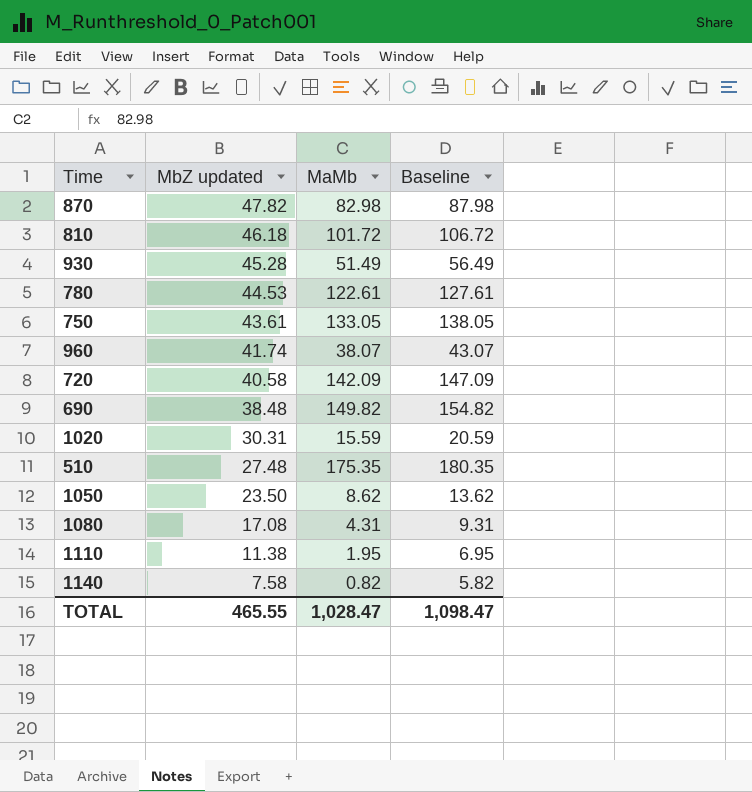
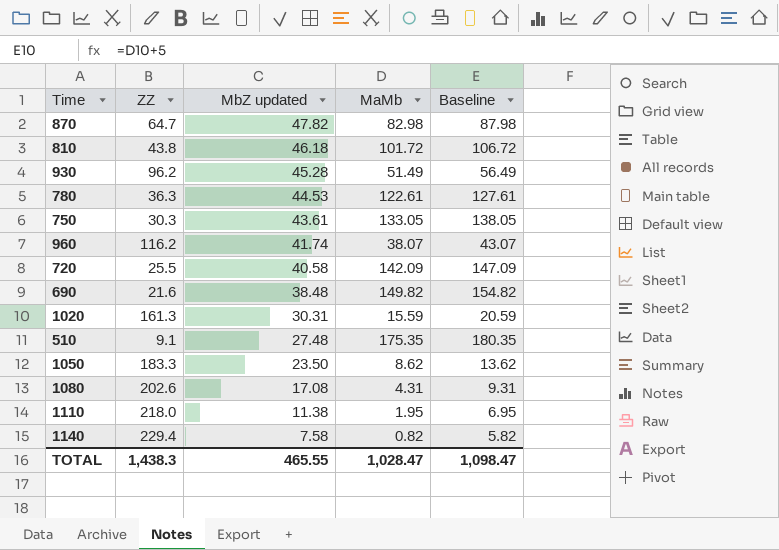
column ZZ | position: none -> 2

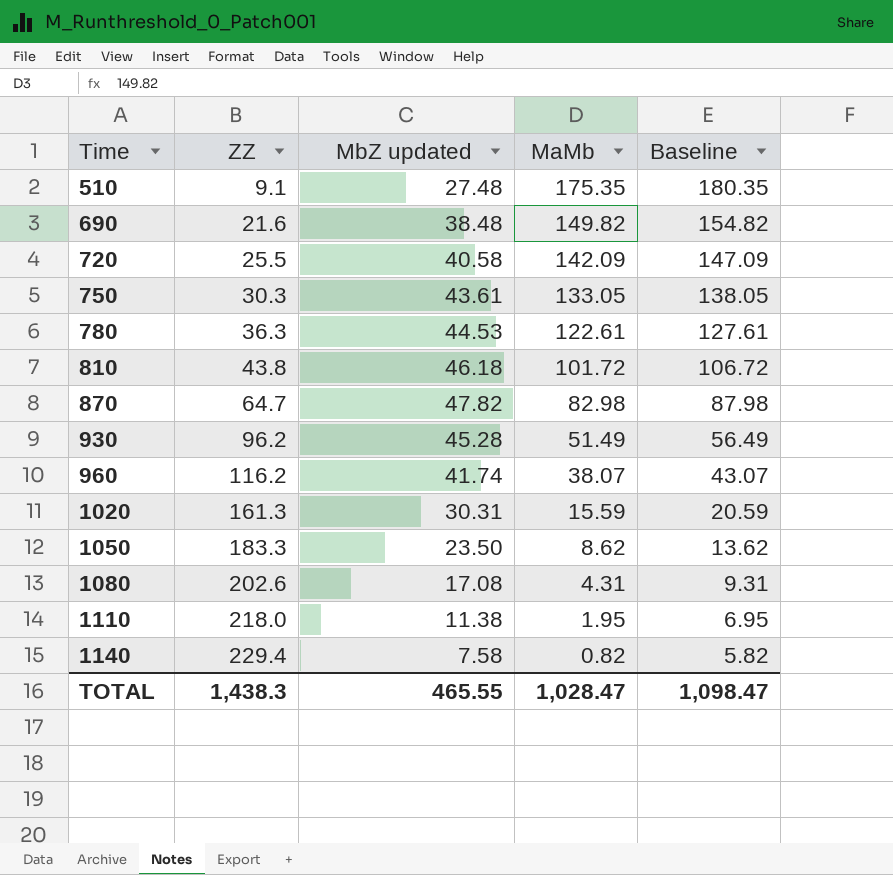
row order: MbZ updated descending -> Time ascending

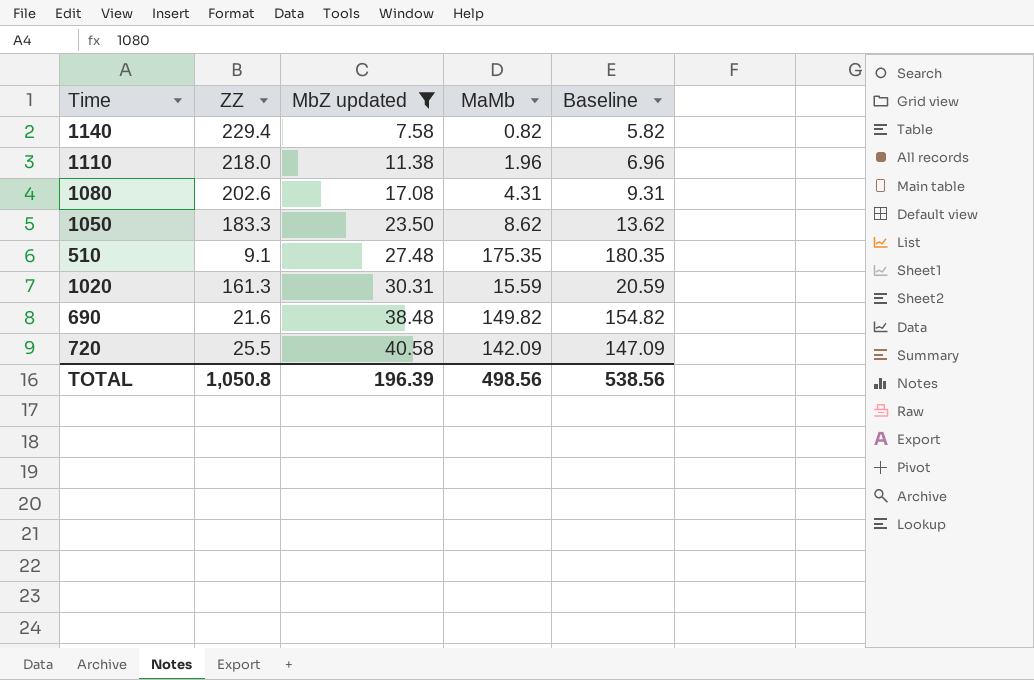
filter: none -> MbZ updated <= 40.58
row order: Time ascending -> MbZ updated ascending
1110 | MaMb: 1.95 -> 1.96
1110 | Baseline: 6.95 -> 6.96
TOTAL | ZZ: 1,438.3 -> 1,050.8
TOTAL | MbZ updated: 465.55 -> 196.39
TOTAL | MaMb: 1,028.47 -> 498.56
TOTAL | Baseline: 1,098.47 -> 538.56

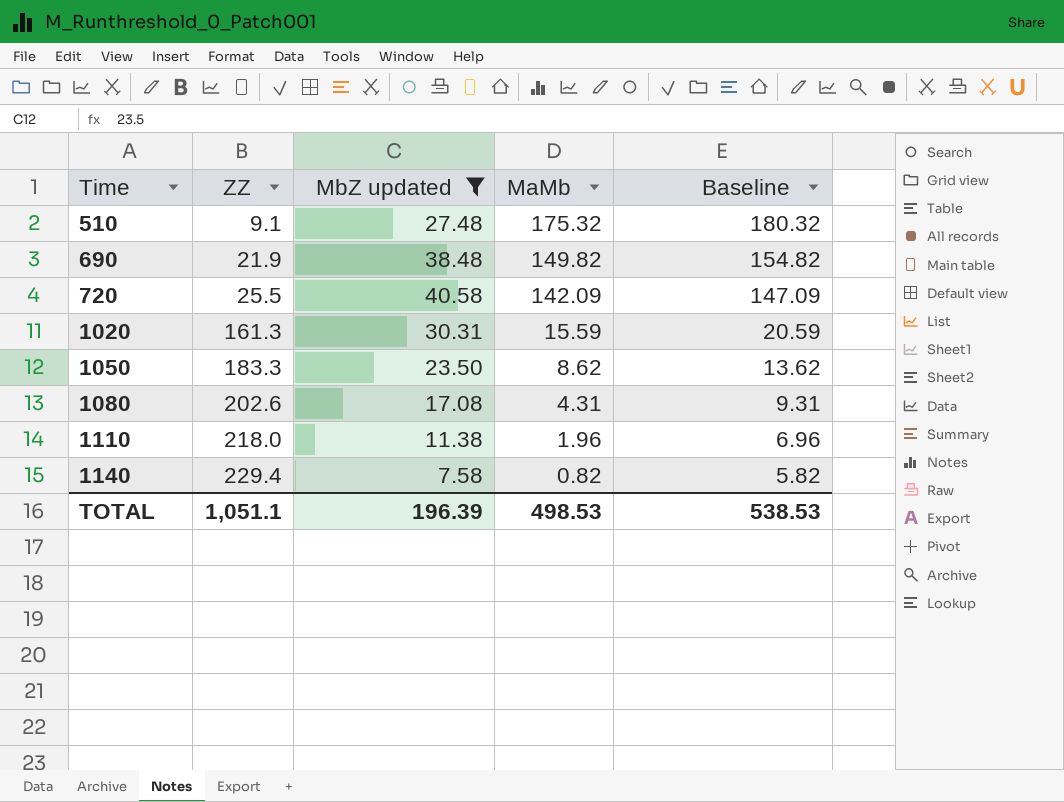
row order: MbZ updated ascending -> Time ascending
510 | MaMb: 175.35 -> 175.32
510 | Baseline: 180.35 -> 180.32
690 | ZZ: 21.6 -> 21.9
TOTAL | ZZ: 1,050.8 -> 1,051.1
TOTAL | MaMb: 498.56 -> 498.53
TOTAL | Baseline: 538.56 -> 538.53

